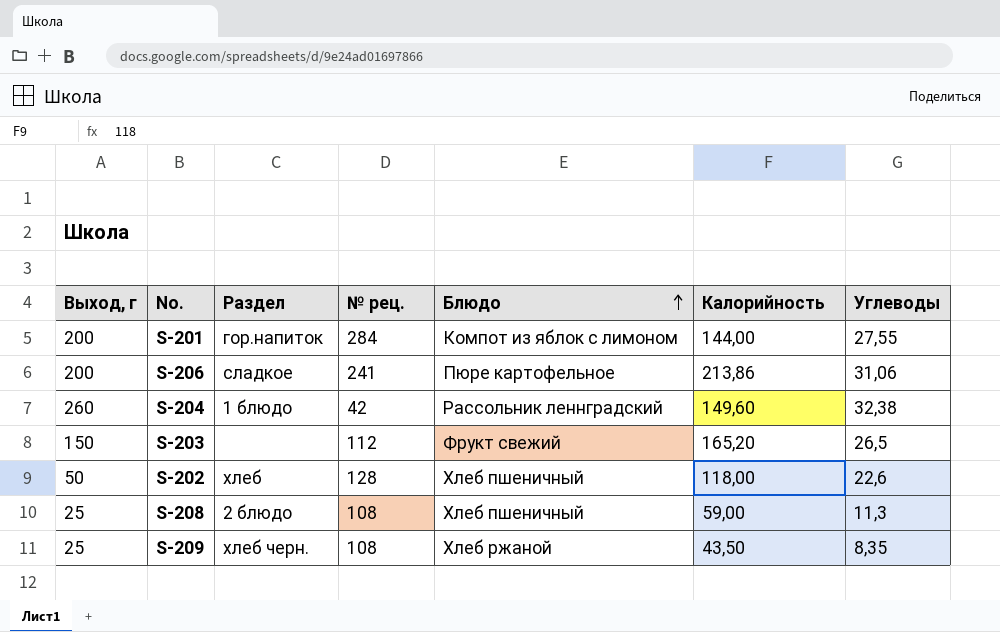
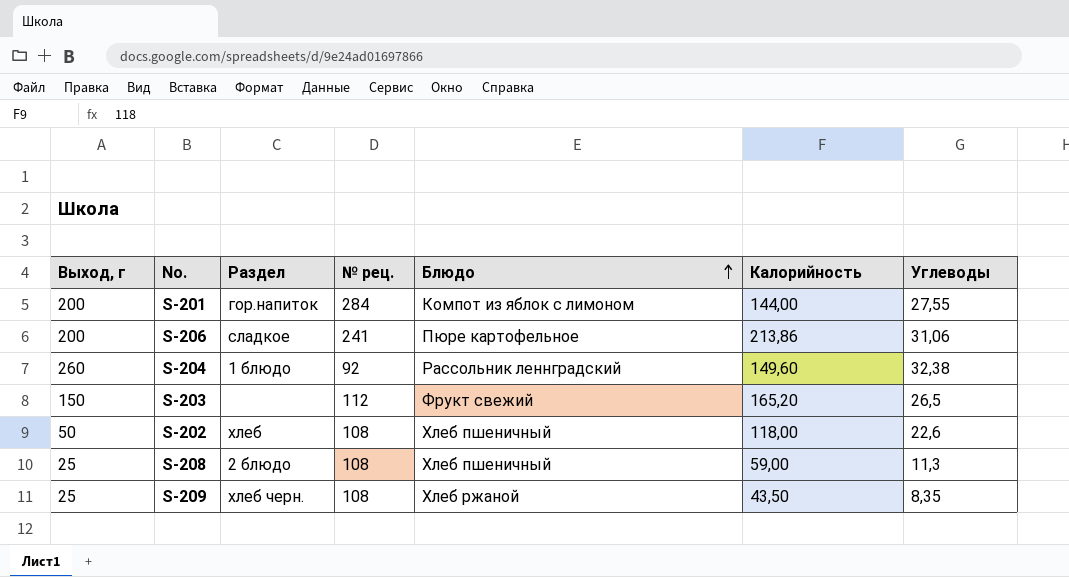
S-204 | № рец.: 42 -> 92
S-202 | № рец.: 128 -> 108

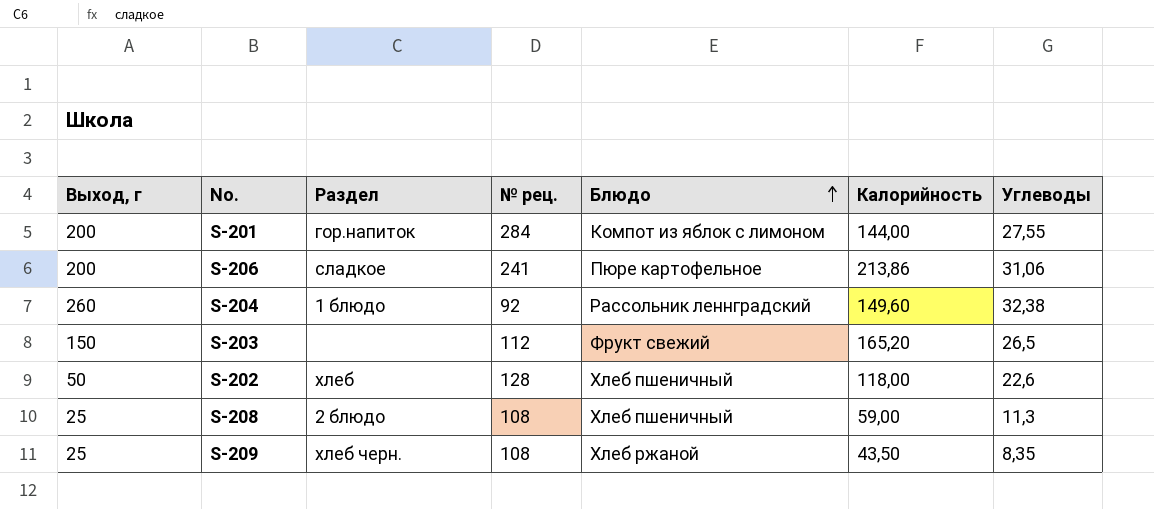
S-202 | № рец.: 108 -> 128

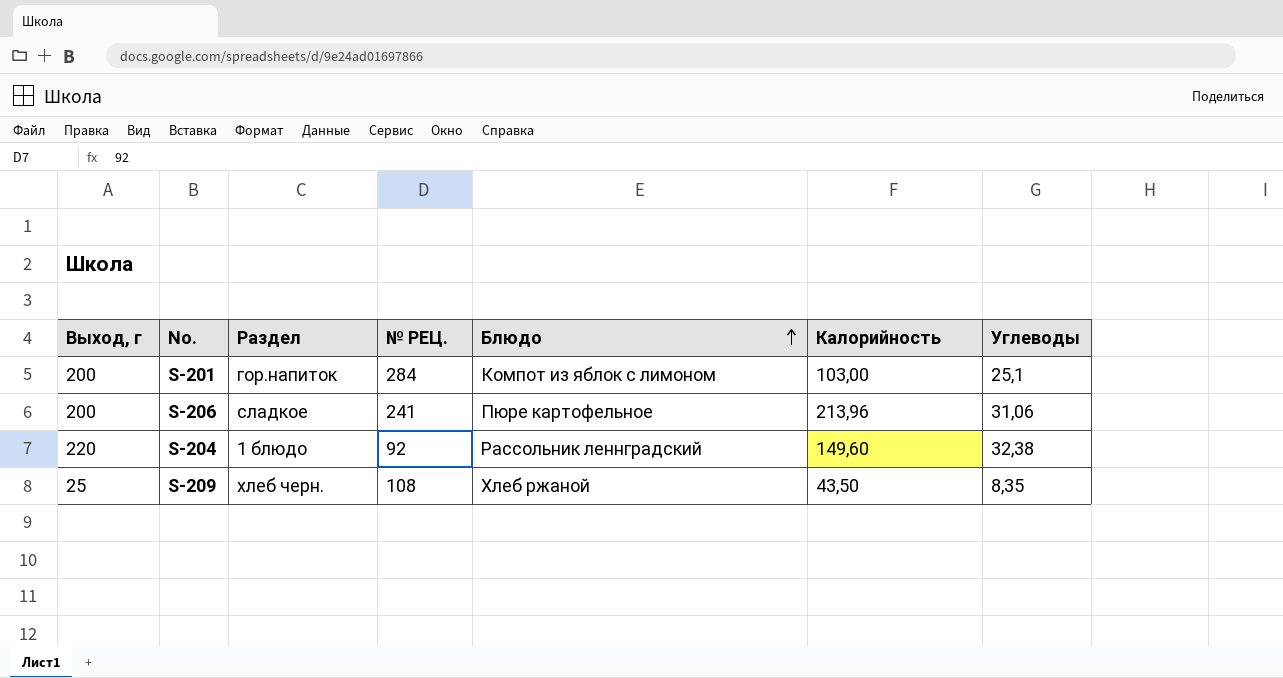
column name: № рец. -> № РЕЦ.
row S-203: 150 | none | 112 | Фрукт свежий | 165,20 | 26,5 -> none
row S-202: 50 | хлеб | 128 | Хлеб пшеничный | 118,00 | 22,6 -> none
row S-208: 25 | 2 блюдо | 108 | Хлеб пшеничный | 59,00 | 11,3 -> none
S-201 | Калорийность: 144,00 -> 103,00
S-201 | Углеводы: 27,55 -> 25,1
S-206 | Калорийность: 213,86 -> 213,96
S-204 | Выход, г: 260 -> 220

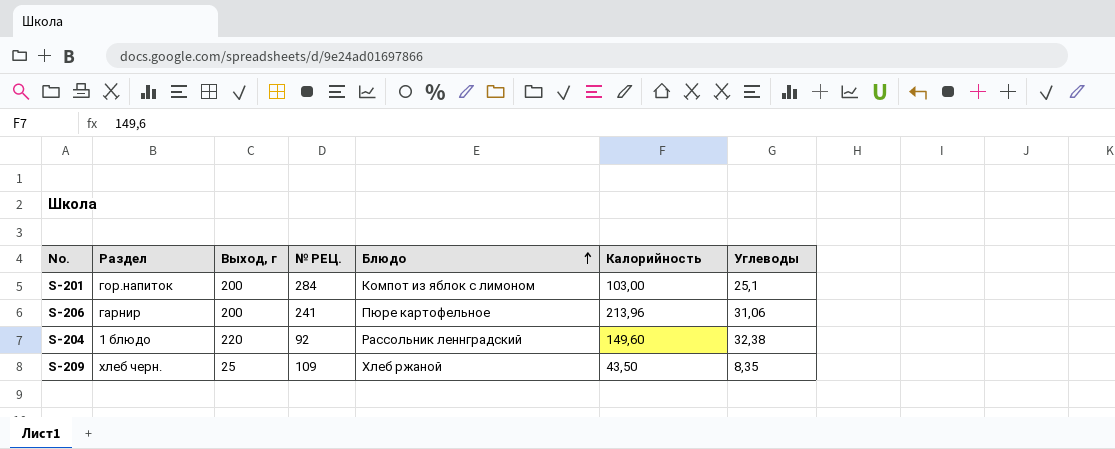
column Выход, г | position: 1 -> 3
S-206 | Раздел: сладкое -> гарнир
S-209 | № РЕЦ.: 108 -> 109

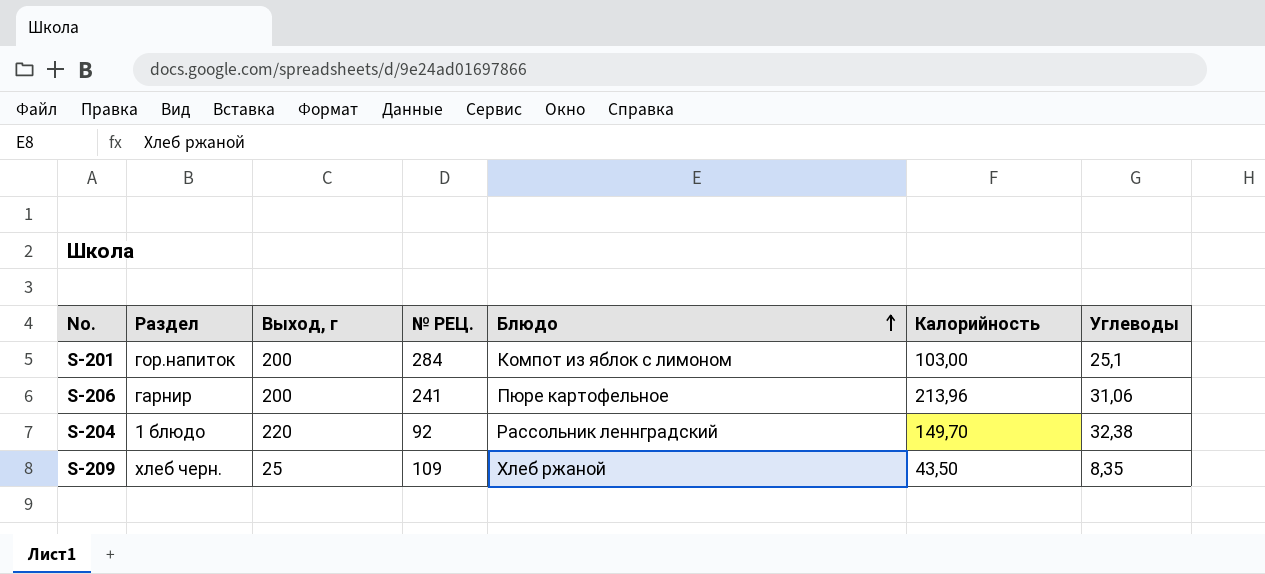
S-204 | Калорийность: 149,60 -> 149,70

